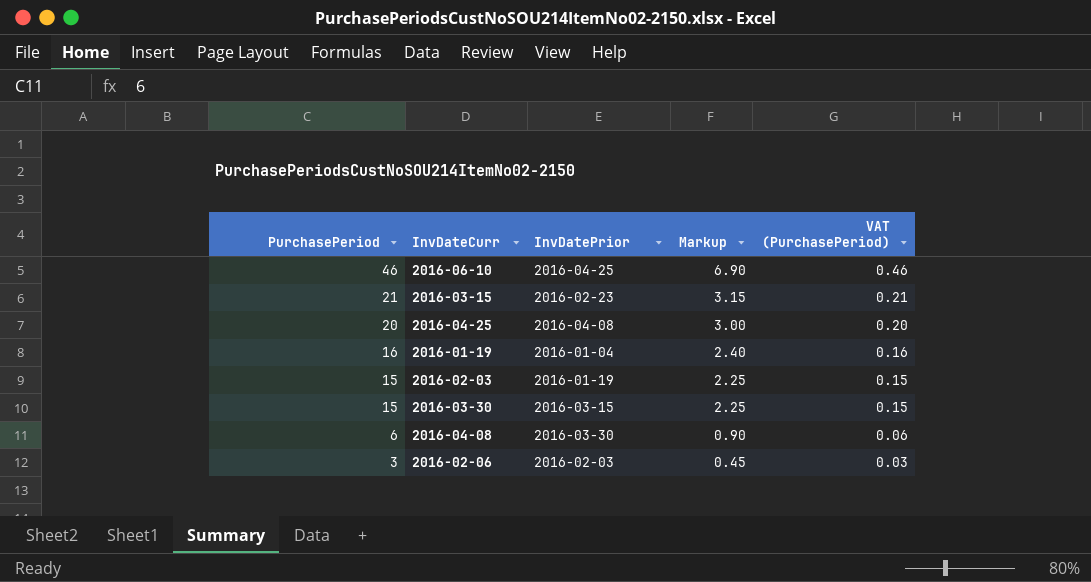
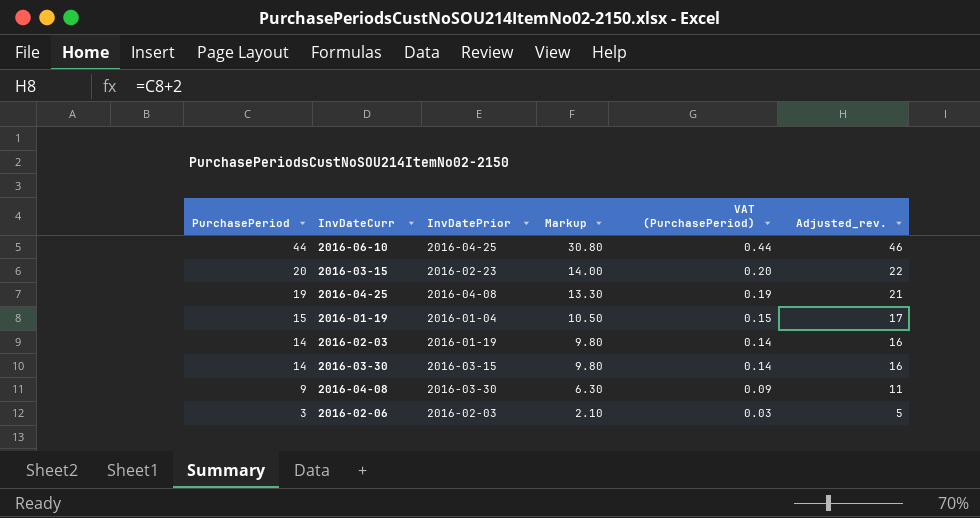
column Markup | formula: [PurchasePeriod] * 0.15 -> [PurchasePeriod] * 0.7
column Adjusted_rev. | formula: none -> [PurchasePeriod] + 2
2016-06-10 | PurchasePeriod: 46 -> 44
2016-06-10 | VAT (PurchasePeriod): 0.46 -> 0.44
2016-03-15 | PurchasePeriod: 21 -> 20
2016-03-15 | VAT (PurchasePeriod): 0.21 -> 0.20
2016-04-25 | PurchasePeriod: 20 -> 19
2016-04-25 | VAT (PurchasePeriod): 0.20 -> 0.19
2016-01-19 | PurchasePeriod: 16 -> 15
2016-01-19 | VAT (PurchasePeriod): 0.16 -> 0.15
2016-02-03 | PurchasePeriod: 15 -> 14
2016-02-03 | VAT (PurchasePeriod): 0.15 -> 0.14
2016-03-30 | PurchasePeriod: 15 -> 14
2016-03-30 | VAT (PurchasePeriod): 0.15 -> 0.14
2016-04-08 | PurchasePeriod: 6 -> 9
2016-04-08 | VAT (PurchasePeriod): 0.06 -> 0.09

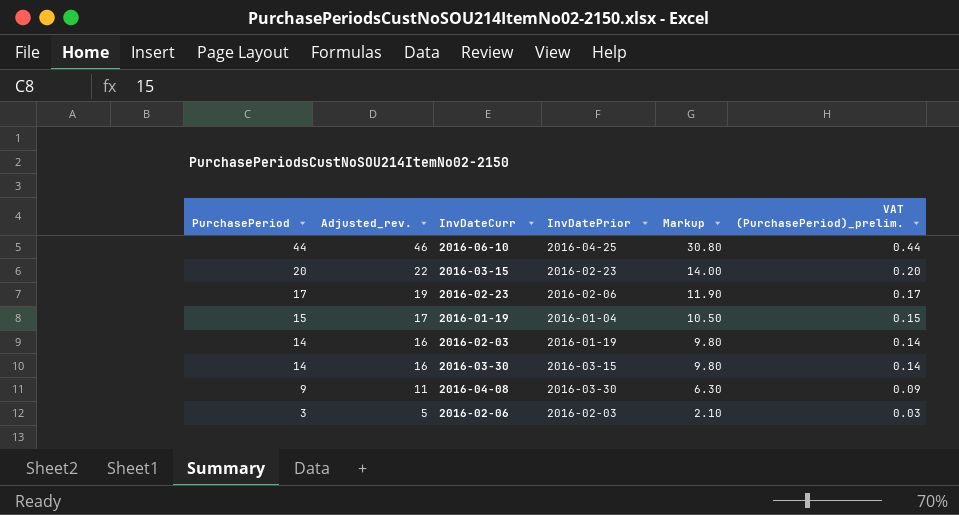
column Adjusted_rev. | position: 6 -> 2
column name: VAT (PurchasePeriod) -> VAT (PurchasePeriod)_prelim.
row 2016-04-25: 19 | 2016-04-08 | 13.30 | 0.19 | 21 -> none
row 2016-02-23: none -> 17 | 19 | 2016-02-06 | 11.90 | 0.17

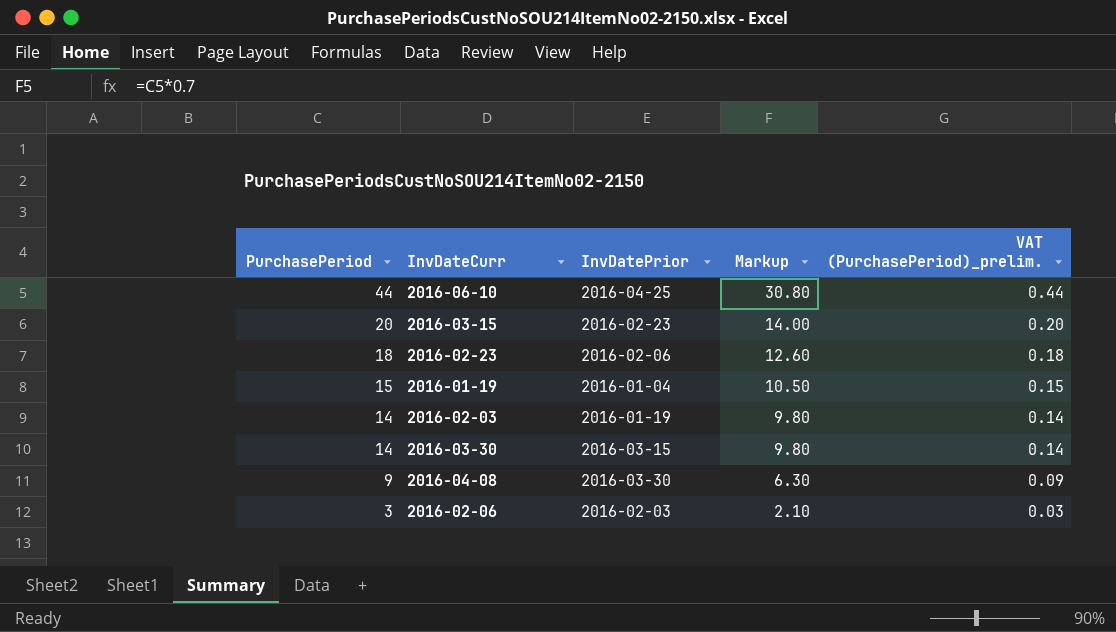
column Adjusted_rev. | formula: [PurchasePeriod] + 2 -> none
2016-02-23 | PurchasePeriod: 17 -> 18
2016-02-23 | Markup: 11.90 -> 12.60
2016-02-23 | VAT (PurchasePeriod)_prelim.: 0.17 -> 0.18

